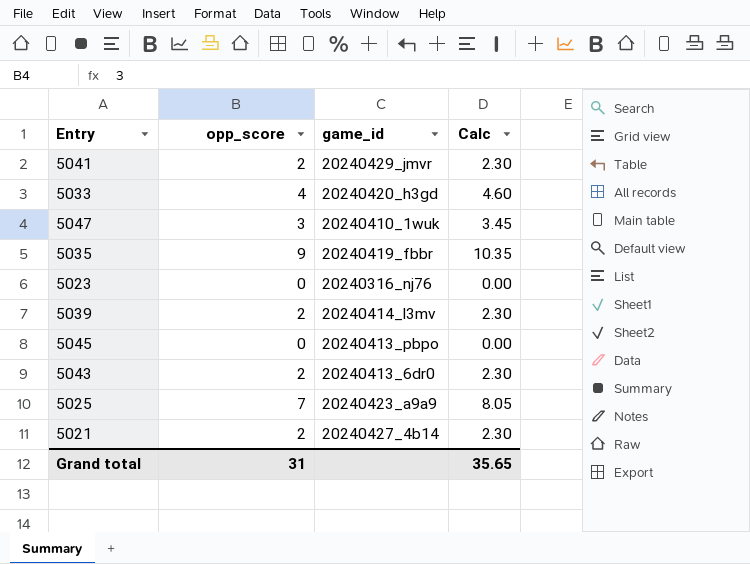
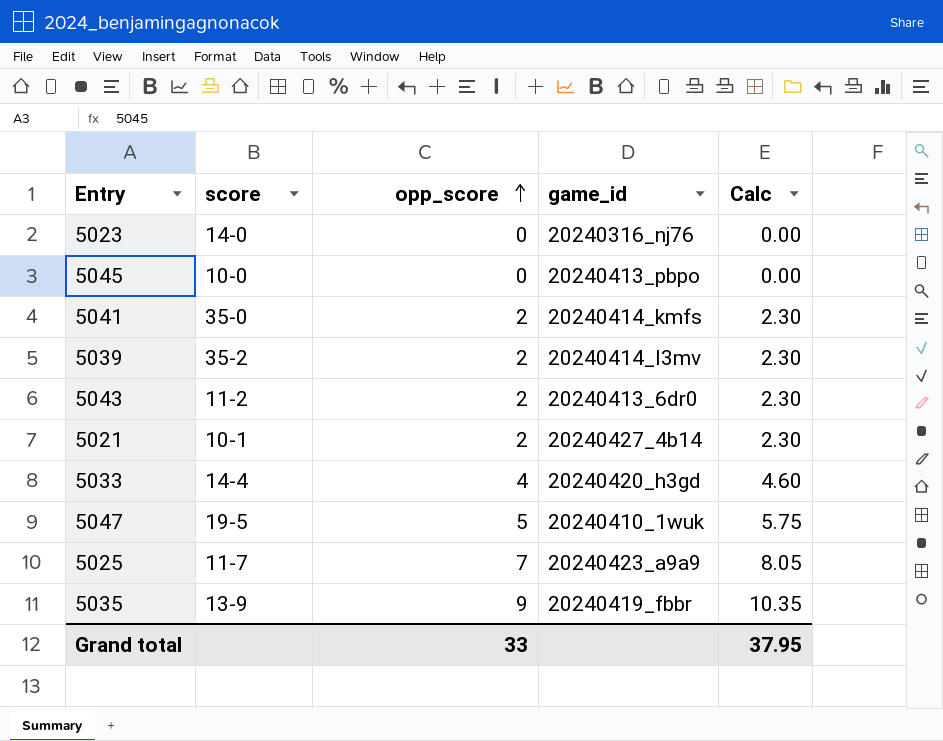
row order: none -> opp_score ascending
column score | position: none -> 2
5041 | game_id: 20240429_jmvr -> 20240414_kmfs
5047 | opp_score: 3 -> 5
5047 | Calc: 3.45 -> 5.75
Grand total | opp_score: 31 -> 33
Grand total | Calc: 35.65 -> 37.95

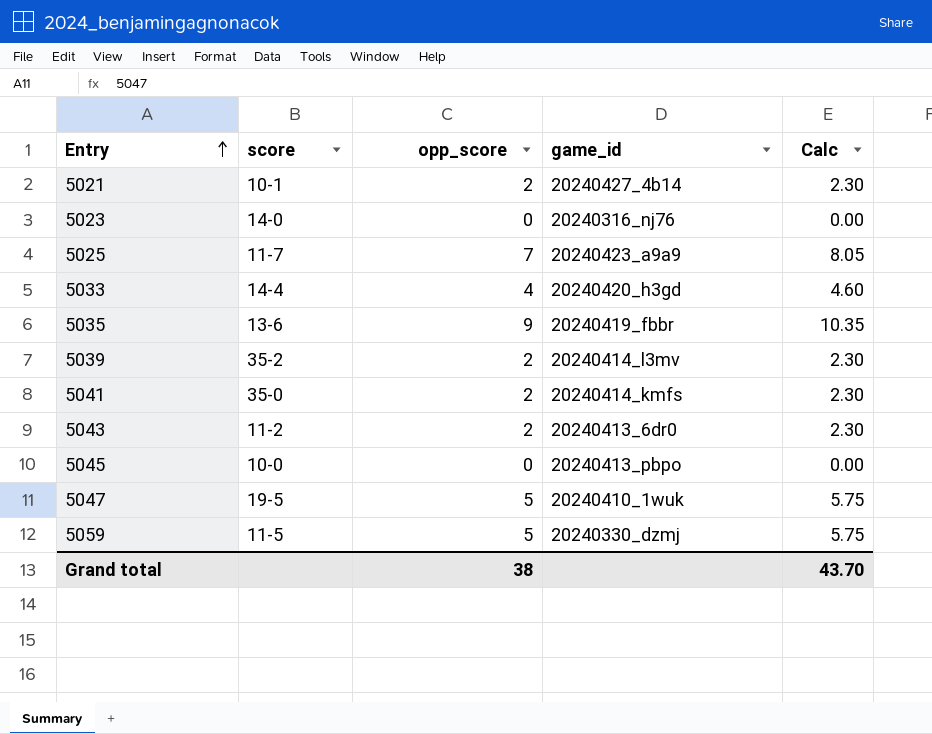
row order: opp_score ascending -> Entry ascending
5035 | score: 13-9 -> 13-6
row 5059: none -> 11-5 | 5 | 20240330_dzmj | 5.75
Grand total | opp_score: 33 -> 38
Grand total | Calc: 37.95 -> 43.70

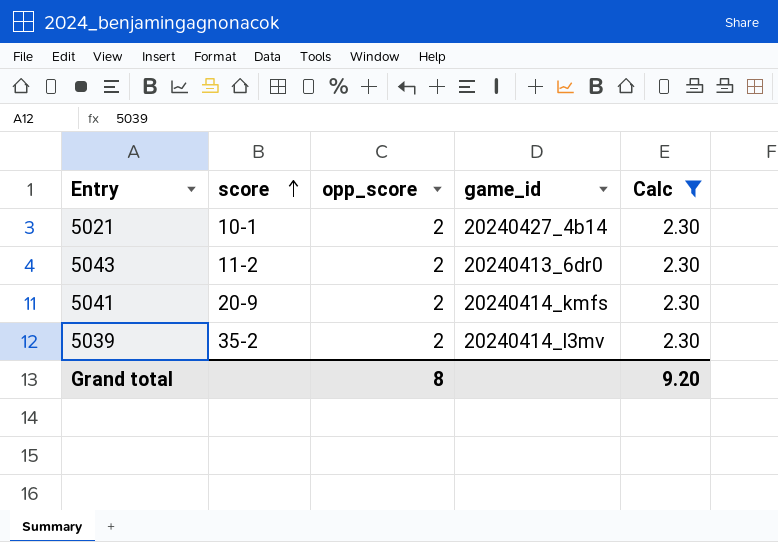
filter: none -> Calc = 2.30
row order: Entry ascending -> score ascending
5041 | score: 35-0 -> 20-9
Grand total | opp_score: 38 -> 8
Grand total | Calc: 43.70 -> 9.20

